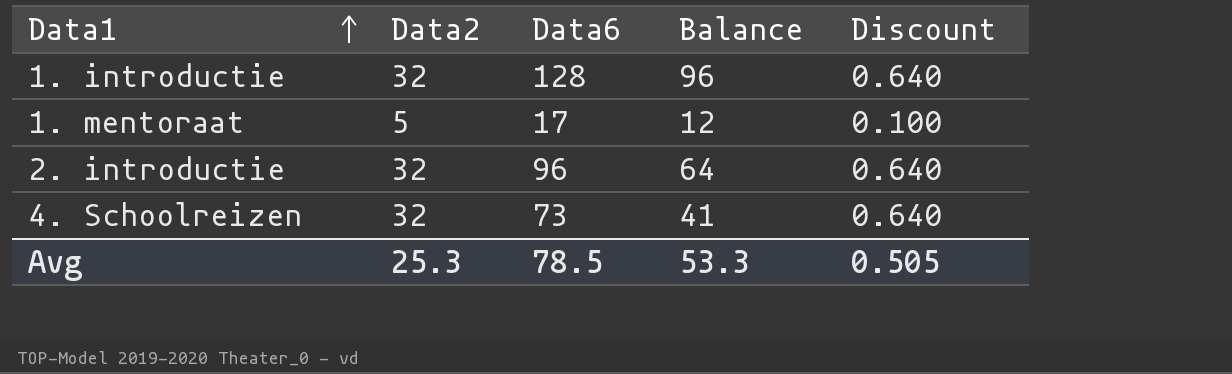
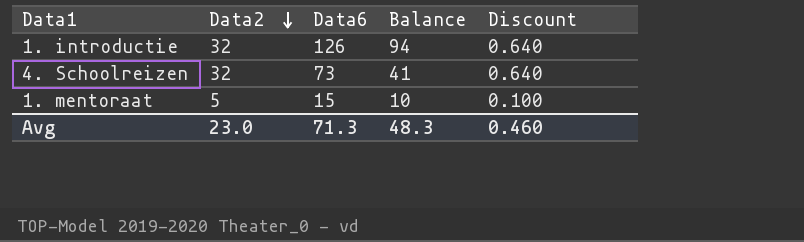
row order: Data1 ascending -> Data2 descending
row 2. introductie: 32 | 96 | 64 | 0.640 -> none
1. introductie | Data6: 128 -> 126
1. introductie | Balance: 96 -> 94
1. mentoraat | Data6: 17 -> 15
1. mentoraat | Balance: 12 -> 10
Avg | Data2: 25.3 -> 23.0
Avg | Data6: 78.5 -> 71.3
Avg | Balance: 53.3 -> 48.3
Avg | Discount: 0.505 -> 0.460

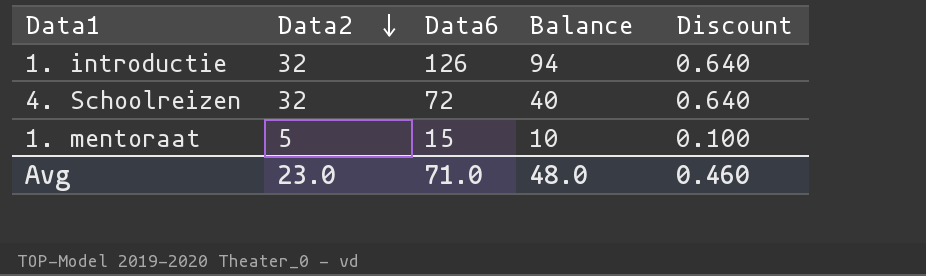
4. Schoolreizen | Data6: 73 -> 72
4. Schoolreizen | Balance: 41 -> 40
Avg | Data6: 71.3 -> 71.0
Avg | Balance: 48.3 -> 48.0

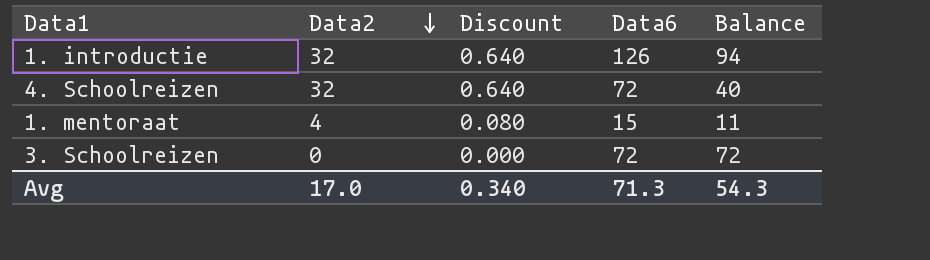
column Discount | position: 5 -> 3
1. mentoraat | Data2: 5 -> 4
1. mentoraat | Discount: 0.100 -> 0.080
1. mentoraat | Balance: 10 -> 11
row 3. Schoolreizen: none -> 0 | 0.000 | 72 | 72
Avg | Data2: 23.0 -> 17.0
Avg | Discount: 0.460 -> 0.340
Avg | Data6: 71.0 -> 71.3
Avg | Balance: 48.0 -> 54.3

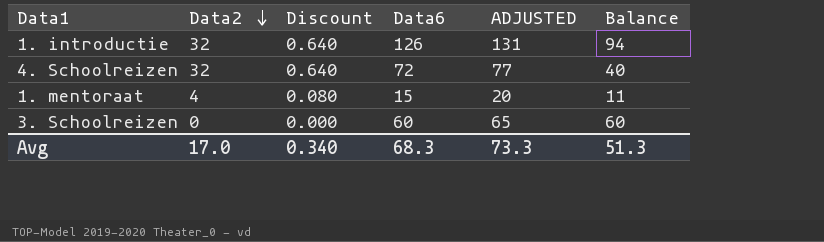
column ADJUSTED | formula: none -> [Data6] + 5
3. Schoolreizen | Data6: 72 -> 60
3. Schoolreizen | Balance: 72 -> 60
Avg | Data6: 71.3 -> 68.3
Avg | Balance: 54.3 -> 51.3

